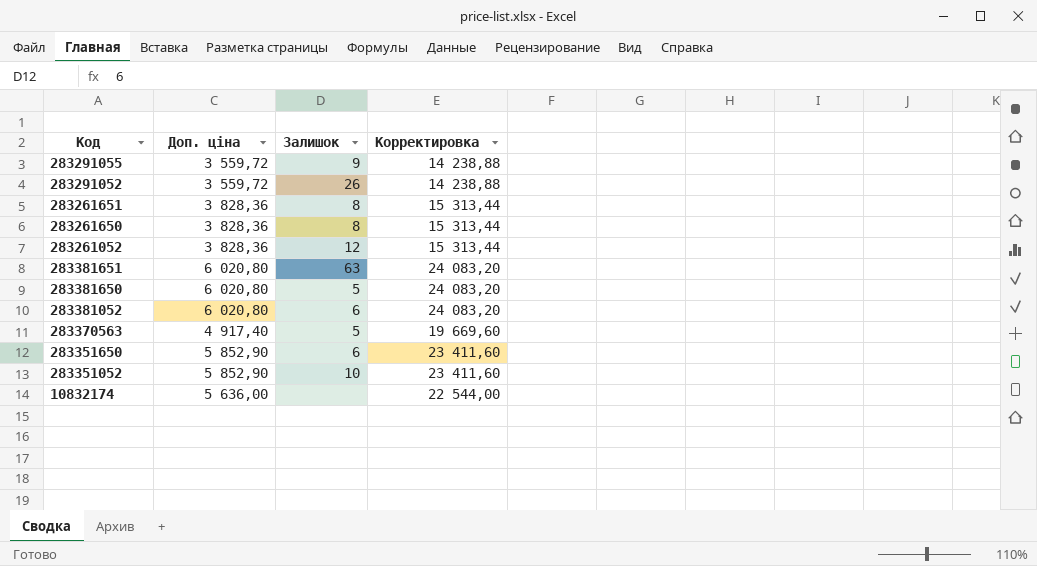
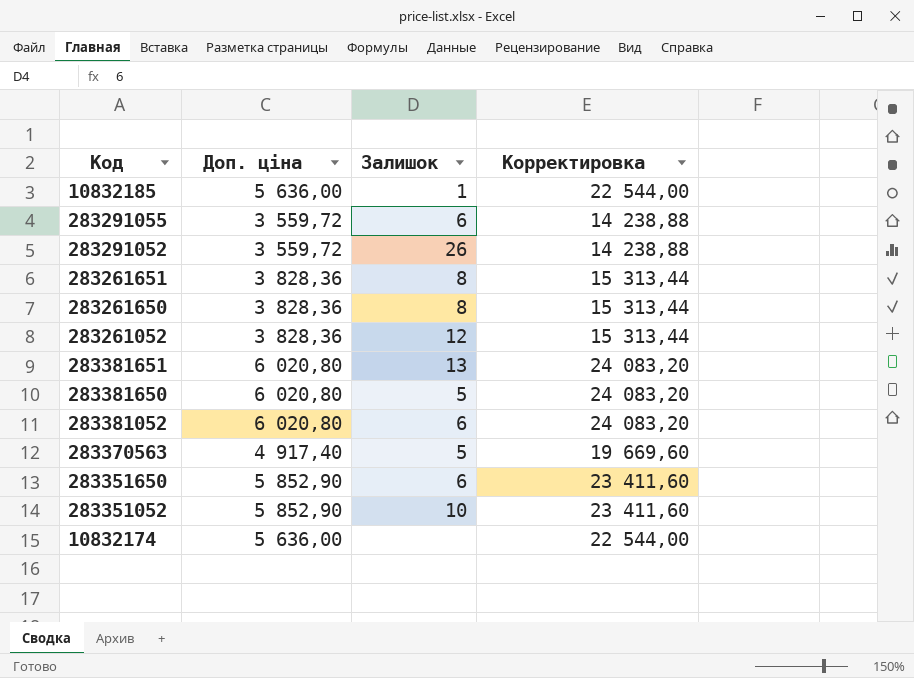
row 10832185: none -> 5 636,00 | 1 | 22 544,00
283291055 | Залишок: 9 -> 6
283381651 | Залишок: 63 -> 13

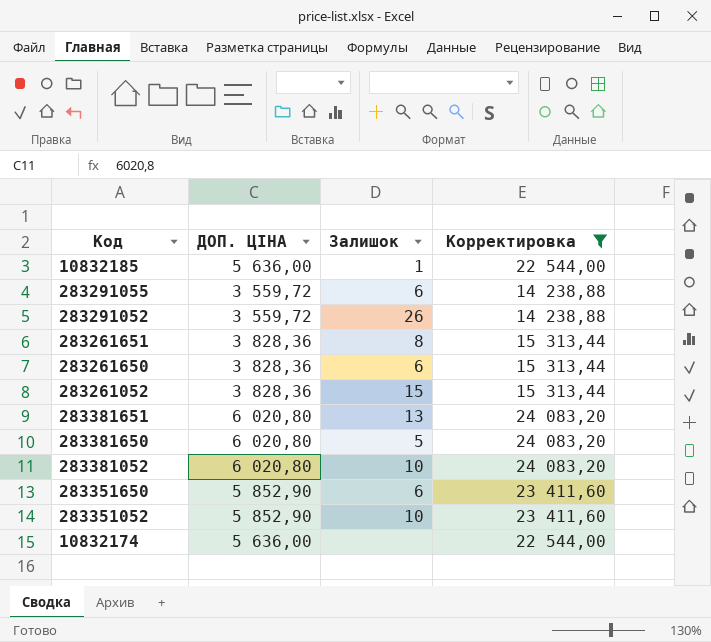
filter: none -> Корректировка != 19 669,60
column name: Доп. ціна -> ДОП. ЦІНА
283261650 | Залишок: 8 -> 6
283261052 | Залишок: 12 -> 15
283381052 | Залишок: 6 -> 10

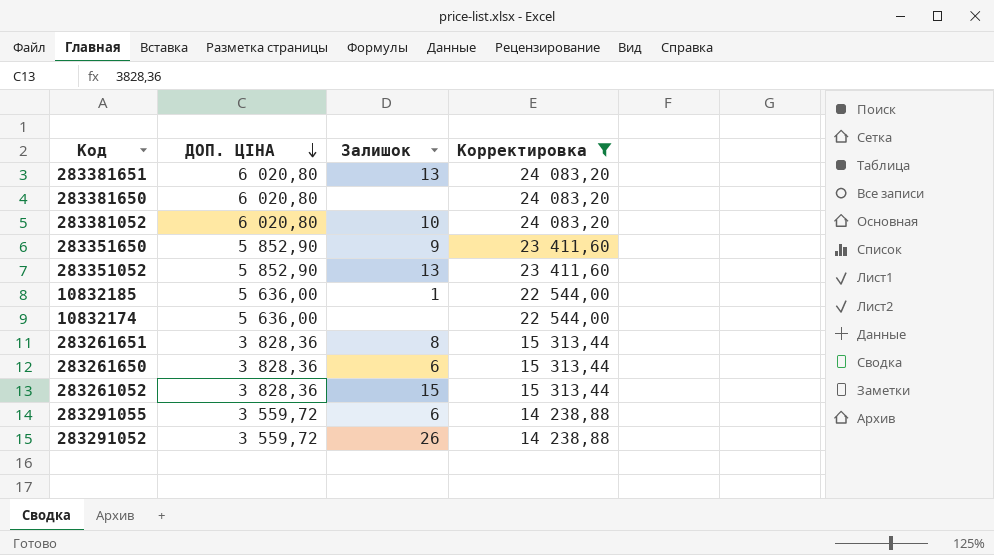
row order: none -> ДОП. ЦІНА descending
283381650 | Залишок: 5 -> none
283351650 | Залишок: 6 -> 9
283351052 | Залишок: 10 -> 13

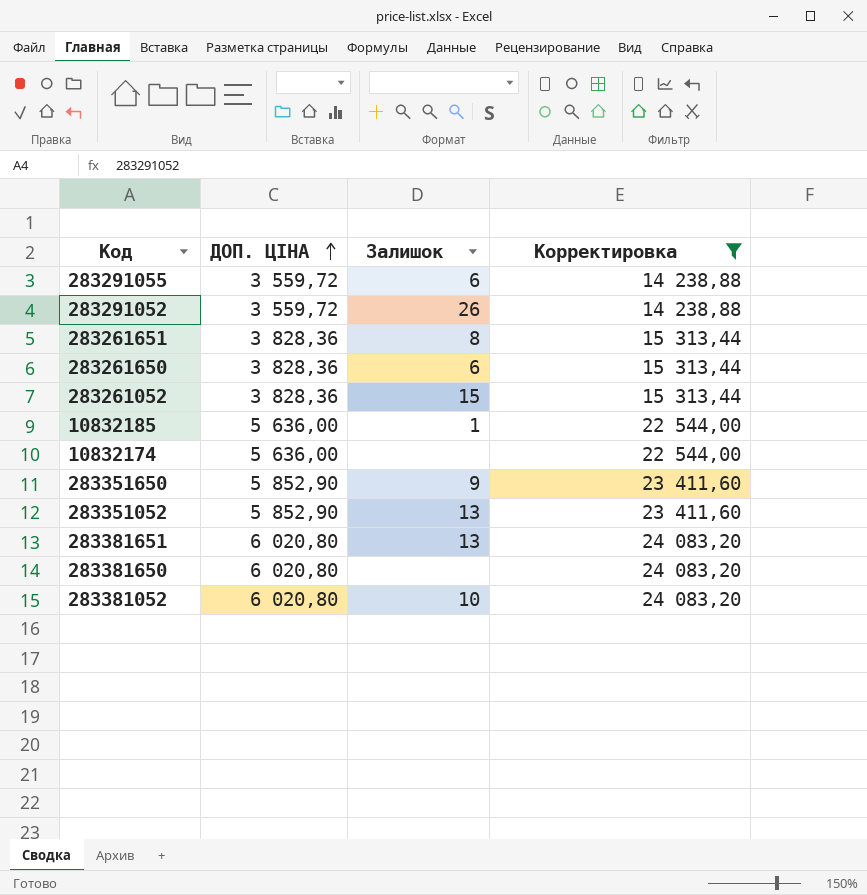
row order: ДОП. ЦІНА descending -> ДОП. ЦІНА ascending

